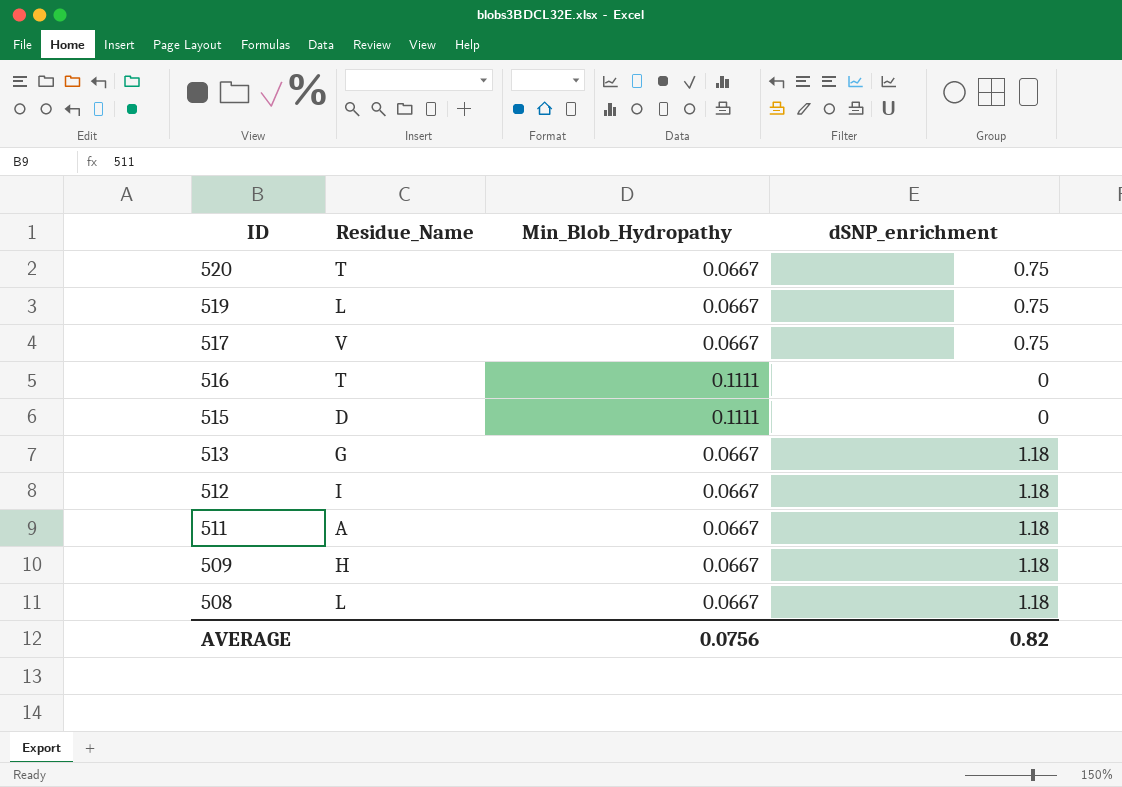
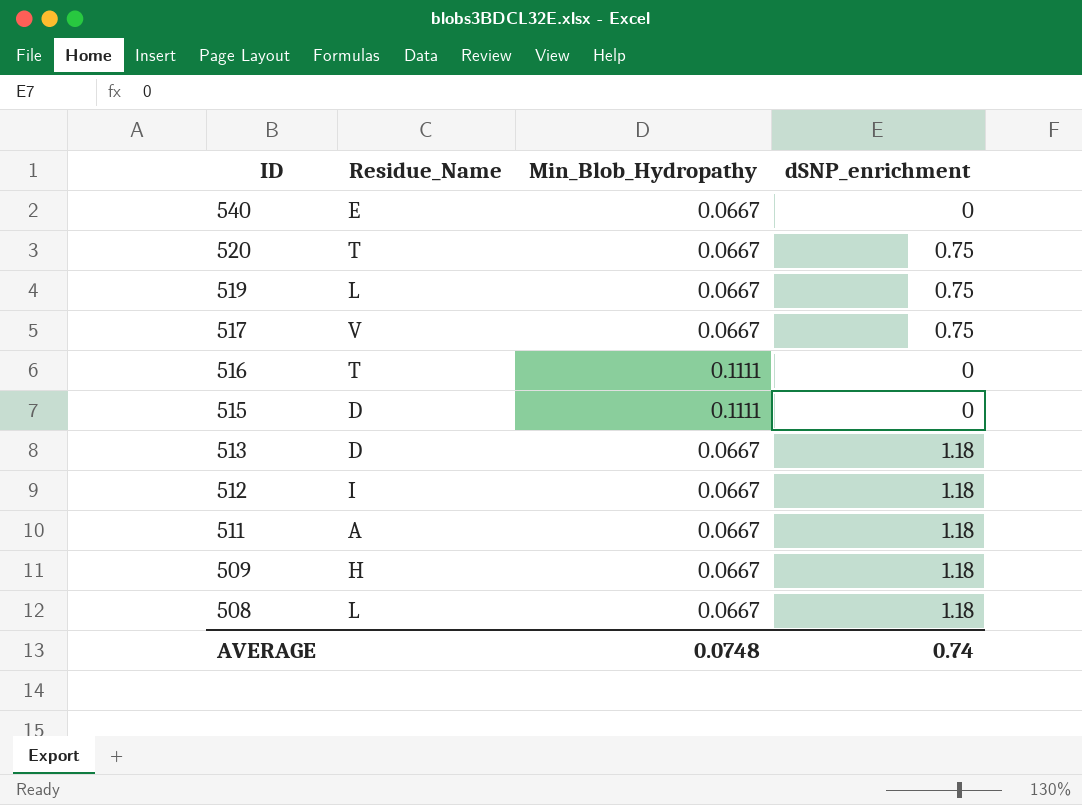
row 540: none -> E | 0.0667 | 0
513 | Residue_Name: G -> D
AVERAGE | Min_Blob_Hydropathy: 0.0756 -> 0.0748
AVERAGE | dSNP_enrichment: 0.82 -> 0.74

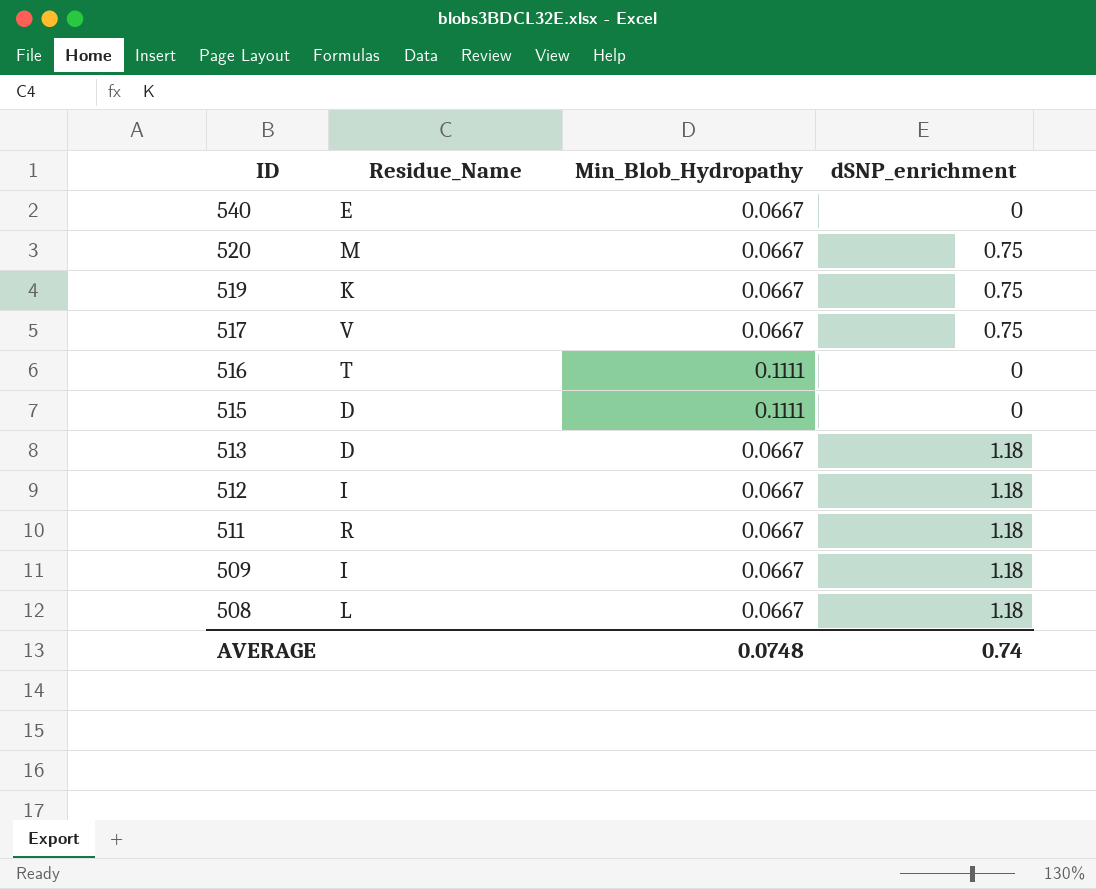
520 | Residue_Name: T -> M
519 | Residue_Name: L -> K
511 | Residue_Name: A -> R
509 | Residue_Name: H -> I

